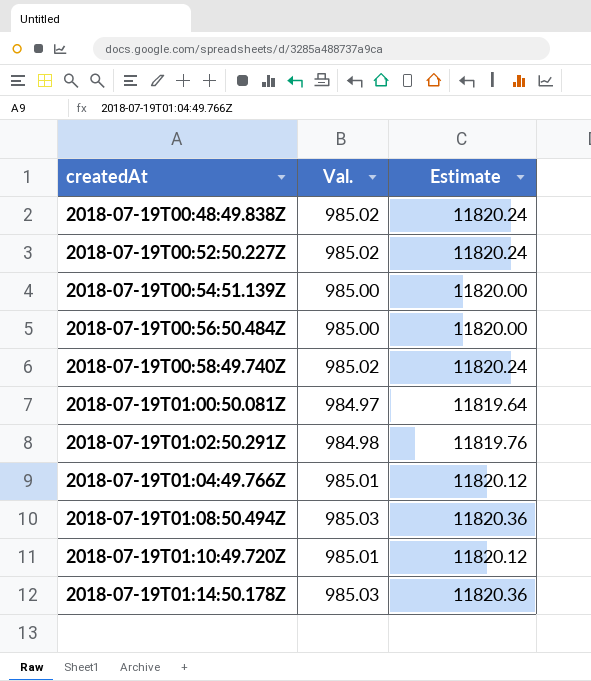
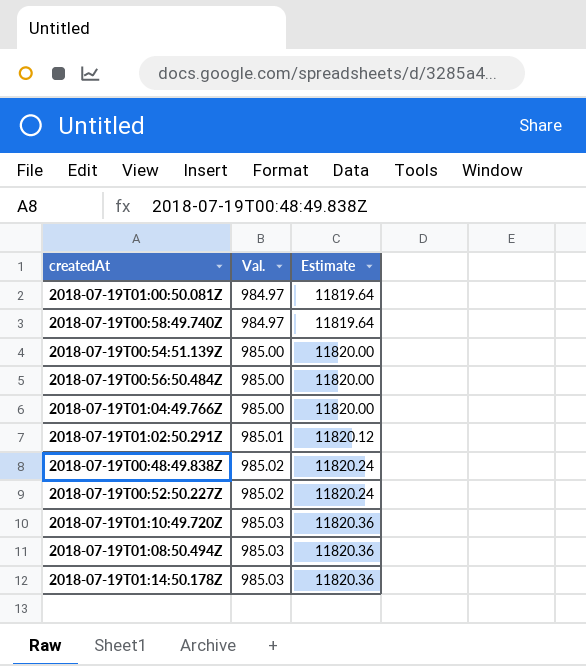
row order: createdAt ascending -> Val. ascending
2018-07-19T00:58:49.740Z | Val.: 985.02 -> 984.97
2018-07-19T00:58:49.740Z | Estimate: 11820.24 -> 11819.64
2018-07-19T01:04:49.766Z | Val.: 985.01 -> 985.00
2018-07-19T01:04:49.766Z | Estimate: 11820.12 -> 11820.00
2018-07-19T01:02:50.291Z | Val.: 984.98 -> 985.01
2018-07-19T01:02:50.291Z | Estimate: 11819.76 -> 11820.12
2018-07-19T01:10:49.720Z | Val.: 985.01 -> 985.03
2018-07-19T01:10:49.720Z | Estimate: 11820.12 -> 11820.36

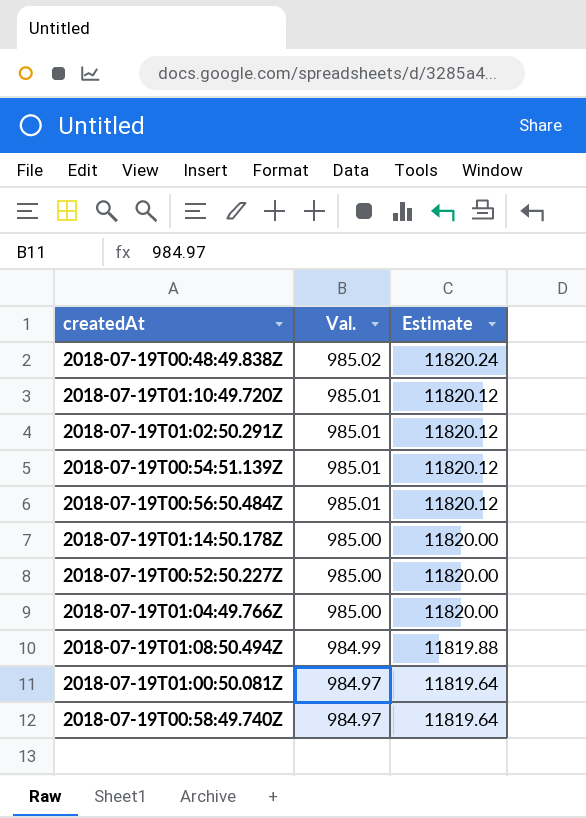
row order: Val. ascending -> Val. descending
2018-07-19T01:10:49.720Z | Val.: 985.03 -> 985.01
2018-07-19T01:10:49.720Z | Estimate: 11820.36 -> 11820.12
2018-07-19T00:54:51.139Z | Val.: 985.00 -> 985.01
2018-07-19T00:54:51.139Z | Estimate: 11820.00 -> 11820.12
2018-07-19T00:56:50.484Z | Val.: 985.00 -> 985.01
2018-07-19T00:56:50.484Z | Estimate: 11820.00 -> 11820.12
2018-07-19T01:14:50.178Z | Val.: 985.03 -> 985.00
2018-07-19T01:14:50.178Z | Estimate: 11820.36 -> 11820.00
2018-07-19T00:52:50.227Z | Val.: 985.02 -> 985.00
2018-07-19T00:52:50.227Z | Estimate: 11820.24 -> 11820.00
2018-07-19T01:08:50.494Z | Val.: 985.03 -> 984.99
2018-07-19T01:08:50.494Z | Estimate: 11820.36 -> 11819.88

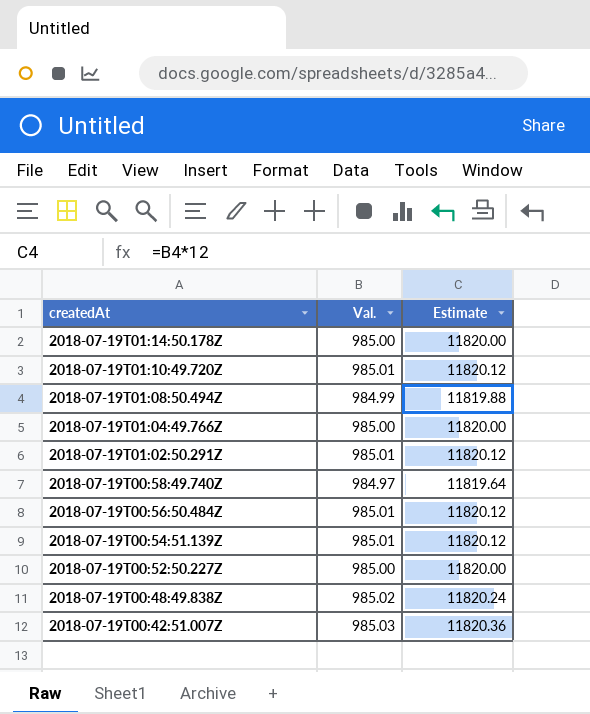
row order: Val. descending -> createdAt descending
row 2018-07-19T01:00:50.081Z: 984.97 | 11819.64 -> none
row 2018-07-19T00:42:51.007Z: none -> 985.03 | 11820.36

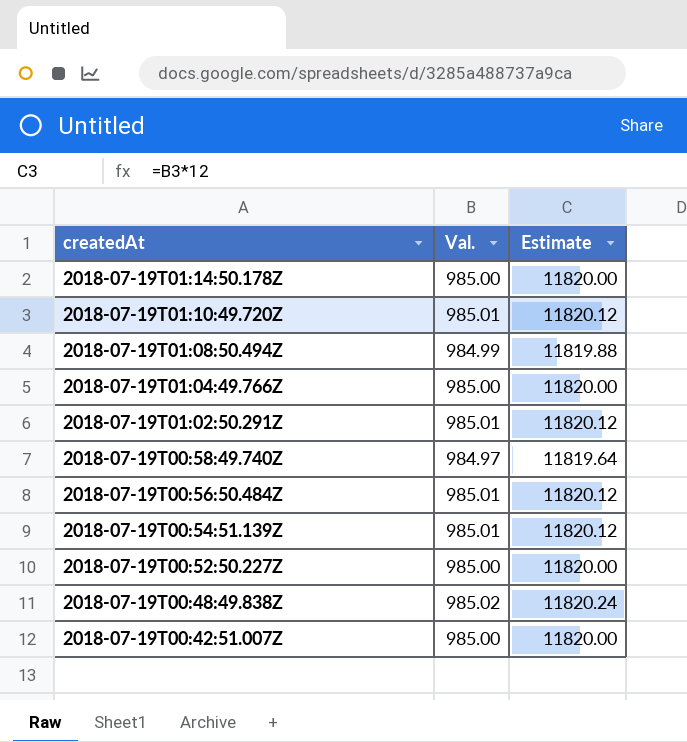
2018-07-19T00:42:51.007Z | Val.: 985.03 -> 985.00
2018-07-19T00:42:51.007Z | Estimate: 11820.36 -> 11820.00

